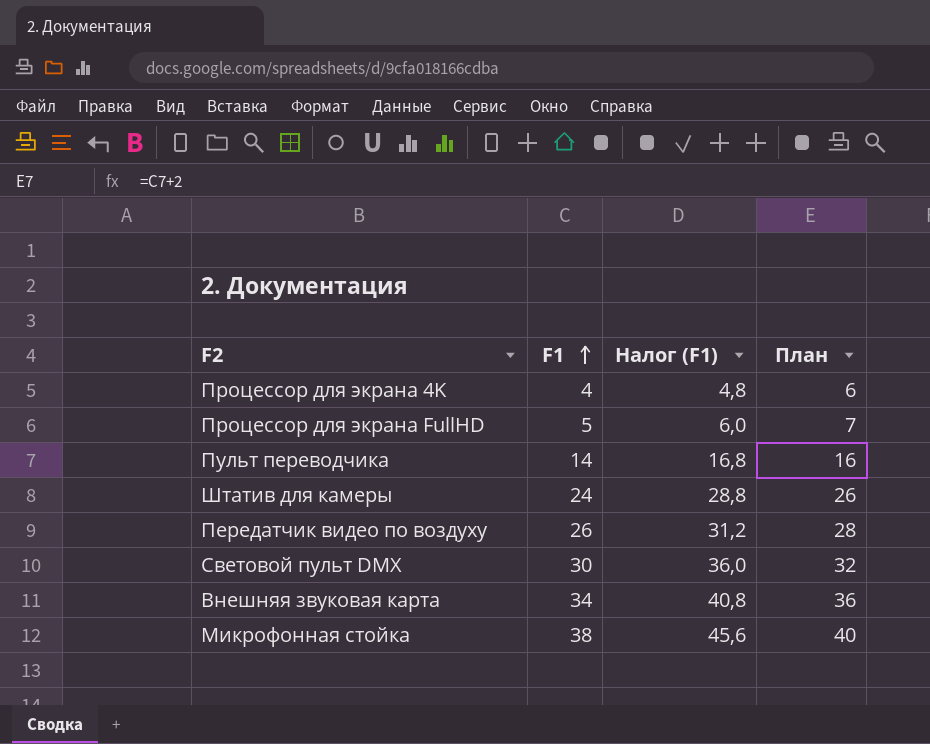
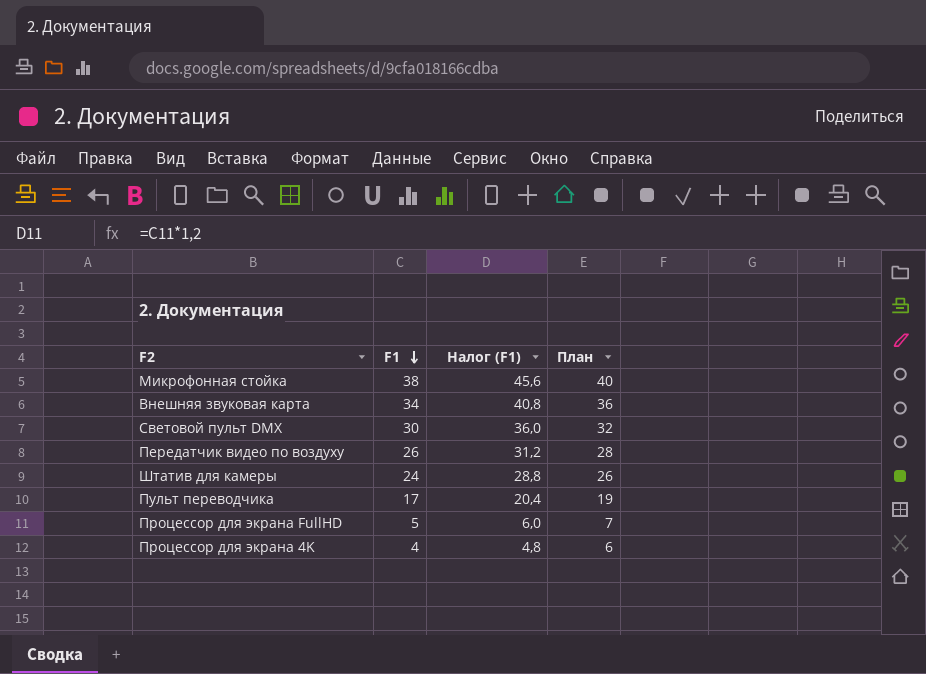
row order: F1 ascending -> F1 descending
Пульт переводчика | F1: 14 -> 17
Пульт переводчика | Налог (F1): 16,8 -> 20,4
Пульт переводчика | План: 16 -> 19

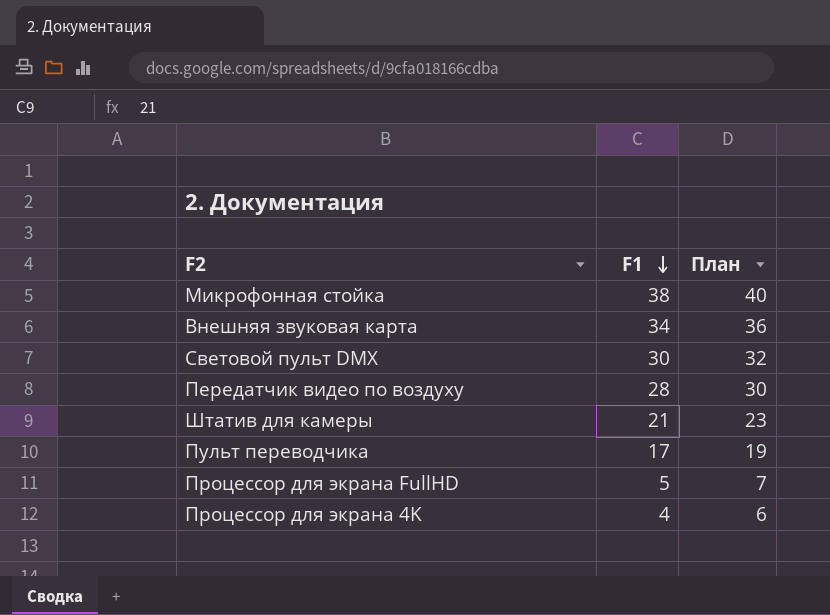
column Налог (F1) | formula: [F1] * 1,2 -> none
Передатчик видео по воздуху | F1: 26 -> 28
Передатчик видео по воздуху | План: 28 -> 30
Штатив для камеры | F1: 24 -> 21
Штатив для камеры | План: 26 -> 23

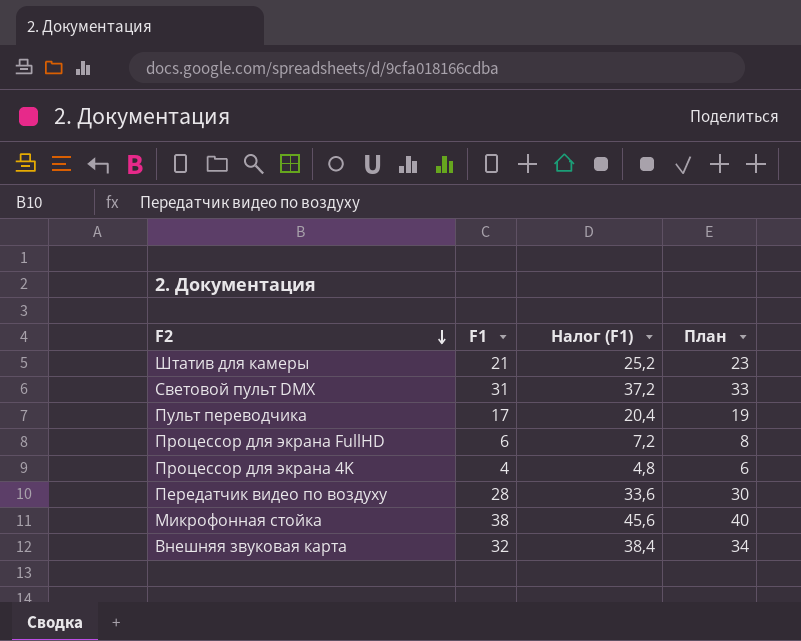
row order: F1 descending -> F2 descending
column Налог (F1) | formula: none -> [F1] * 1,2
Световой пульт DMX | F1: 30 -> 31
Световой пульт DMX | План: 32 -> 33
Процессор для экрана FullHD | F1: 5 -> 6
Процессор для экрана FullHD | План: 7 -> 8
Внешняя звуковая карта | F1: 34 -> 32
Внешняя звуковая карта | План: 36 -> 34

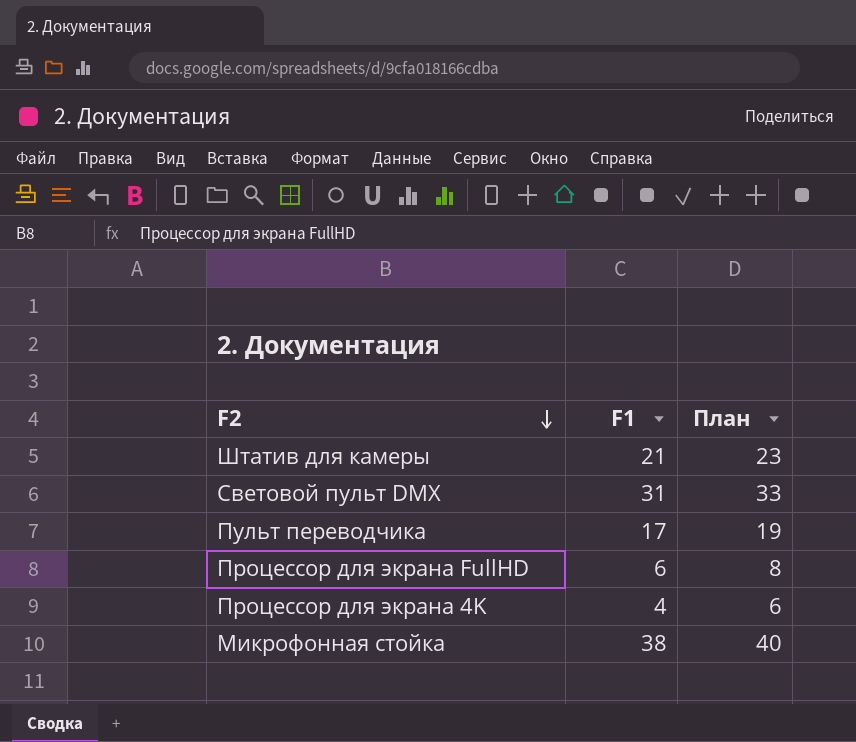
column Налог (F1) | formula: [F1] * 1,2 -> none
row Передатчик видео по воздуху: 28 | 33,6 | 30 -> none
row Внешняя звуковая карта: 32 | 38,4 | 34 -> none

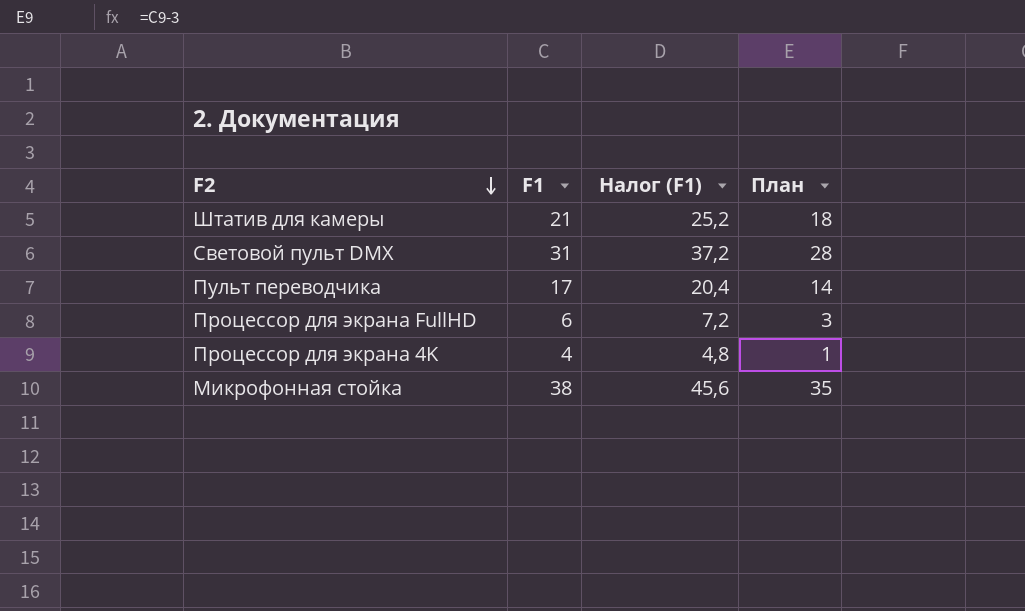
column Налог (F1) | formula: none -> [F1] * 1,2
column План | formula: [F1] + 2 -> [F1] - 3

